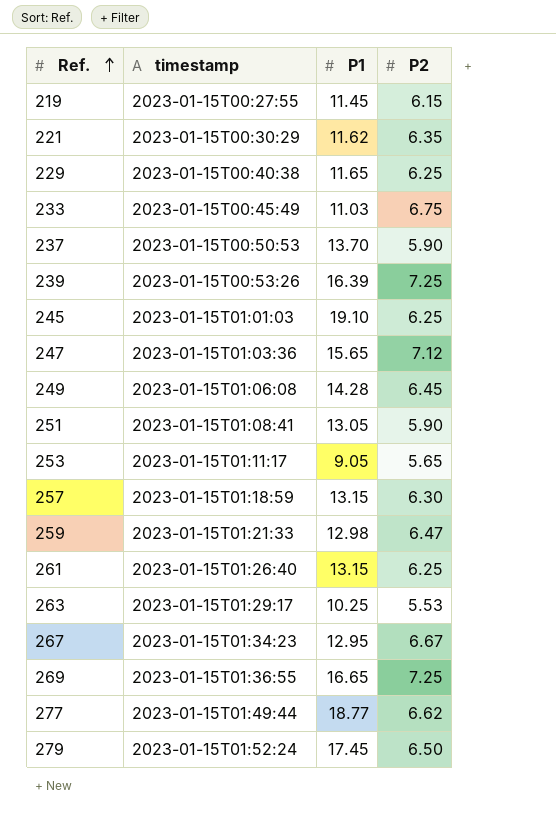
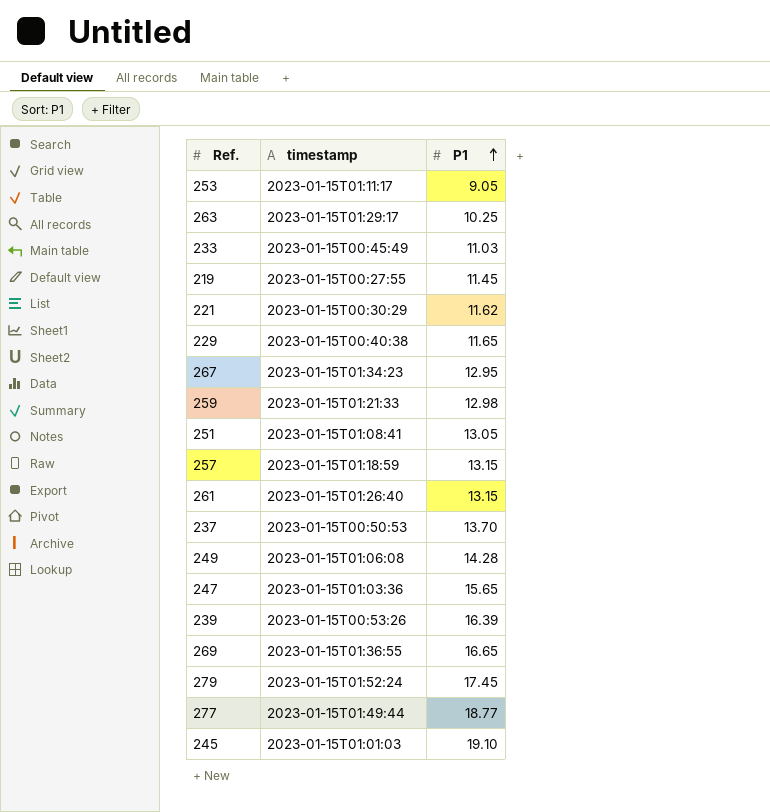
row order: Ref. ascending -> P1 ascending
column P2 | position: 4 -> none

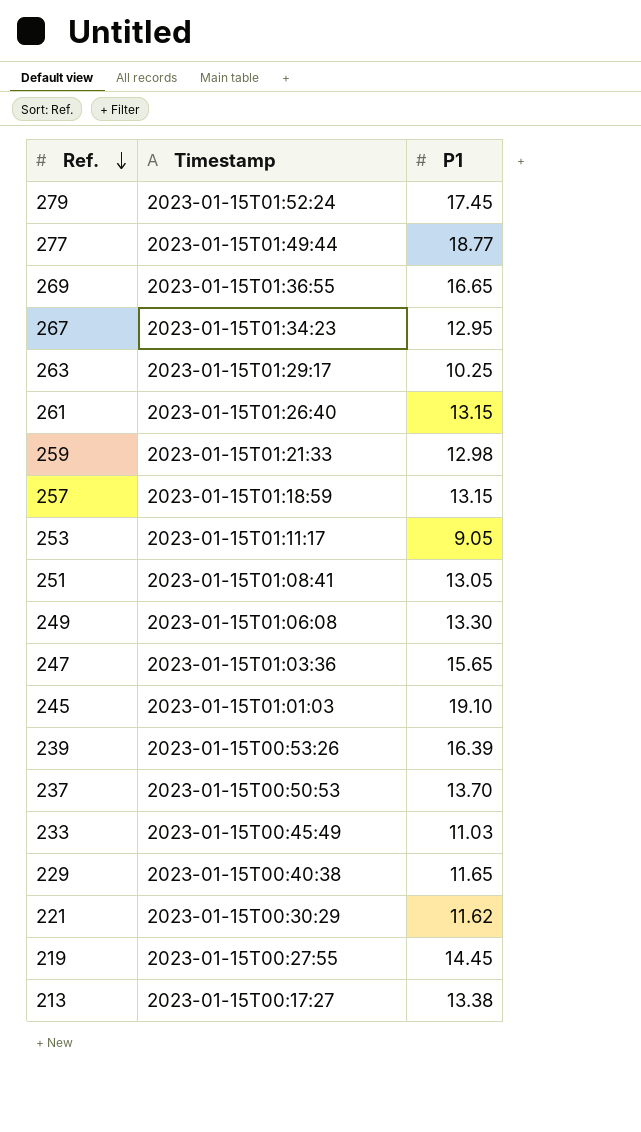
row order: P1 ascending -> Ref. descending
column name: timestamp -> Timestamp
249 | P1: 14.28 -> 13.30
219 | P1: 11.45 -> 14.45
row 213: none -> 2023-01-15T00:17:27 | 13.38

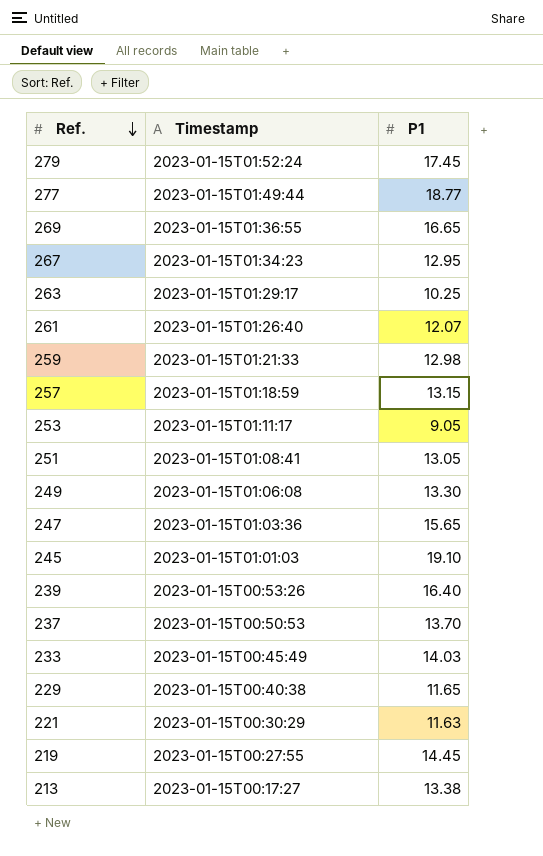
261 | P1: 13.15 -> 12.07
239 | P1: 16.39 -> 16.40
233 | P1: 11.03 -> 14.03
221 | P1: 11.62 -> 11.63

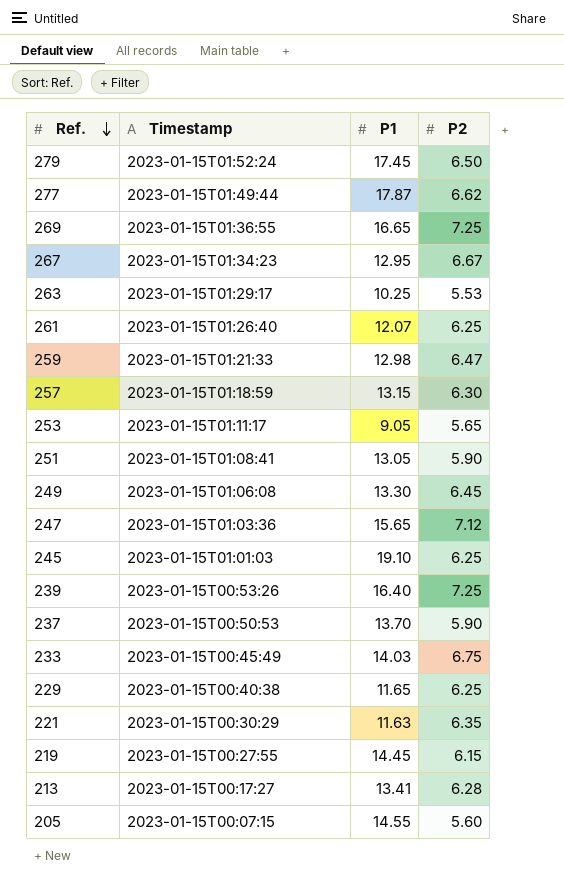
column P2 | position: none -> 4
277 | P1: 18.77 -> 17.87
213 | P1: 13.38 -> 13.41
row 205: none -> 2023-01-15T00:07:15 | 14.55 | 5.60

